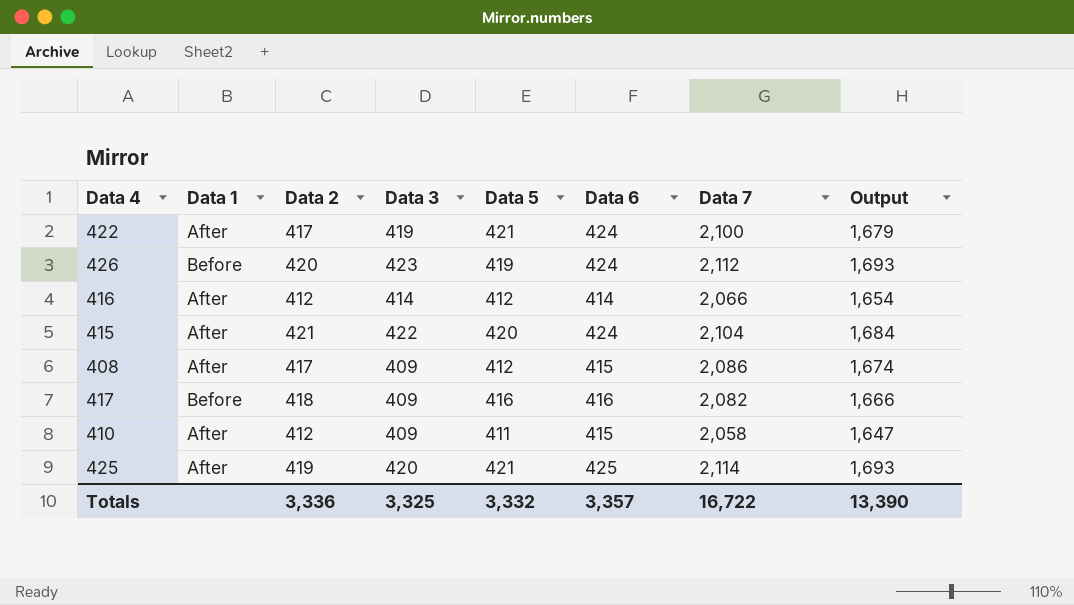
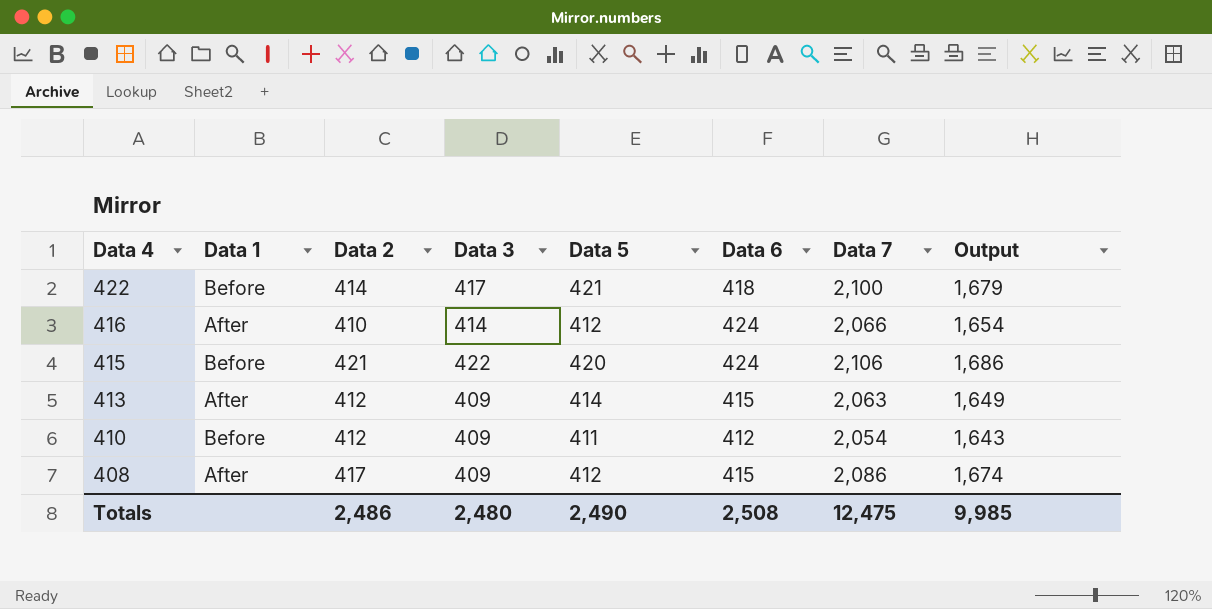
row order: none -> Data 4 descending
row 426: Before | 420 | 423 | 419 | 424 | 2,112 | 1,693 -> none
row 417: Before | 418 | 409 | 416 | 416 | 2,082 | 1,666 -> none
row 425: After | 419 | 420 | 421 | 425 | 2,114 | 1,693 -> none
422 | Data 1: After -> Before
422 | Data 2: 417 -> 414
422 | Data 3: 419 -> 417
422 | Data 6: 424 -> 418
416 | Data 2: 412 -> 410
416 | Data 6: 414 -> 424
415 | Data 1: After -> Before
415 | Data 7: 2,104 -> 2,106
415 | Output: 1,684 -> 1,686
row 413: none -> After | 412 | 409 | 414 | 415 | 2,063 | 1,649
410 | Data 1: After -> Before
410 | Data 6: 415 -> 412
410 | Data 7: 2,058 -> 2,054
410 | Output: 1,647 -> 1,643
Totals | Data 2: 3,336 -> 2,486
Totals | Data 3: 3,325 -> 2,480
Totals | Data 5: 3,332 -> 2,490
Totals | Data 6: 3,357 -> 2,508
Totals | Data 7: 16,722 -> 12,475
Totals | Output: 13,390 -> 9,985

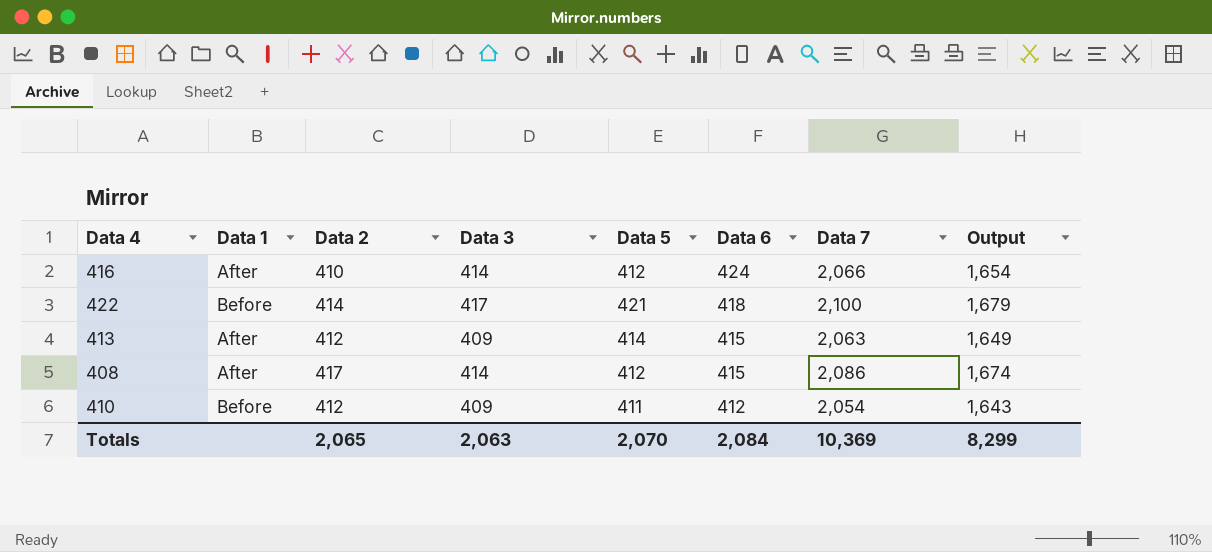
row order: Data 4 descending -> Data 6 descending
row 415: Before | 421 | 422 | 420 | 424 | 2,106 | 1,686 -> none
408 | Data 3: 409 -> 414
Totals | Data 2: 2,486 -> 2,065
Totals | Data 3: 2,480 -> 2,063
Totals | Data 5: 2,490 -> 2,070
Totals | Data 6: 2,508 -> 2,084
Totals | Data 7: 12,475 -> 10,369
Totals | Output: 9,985 -> 8,299

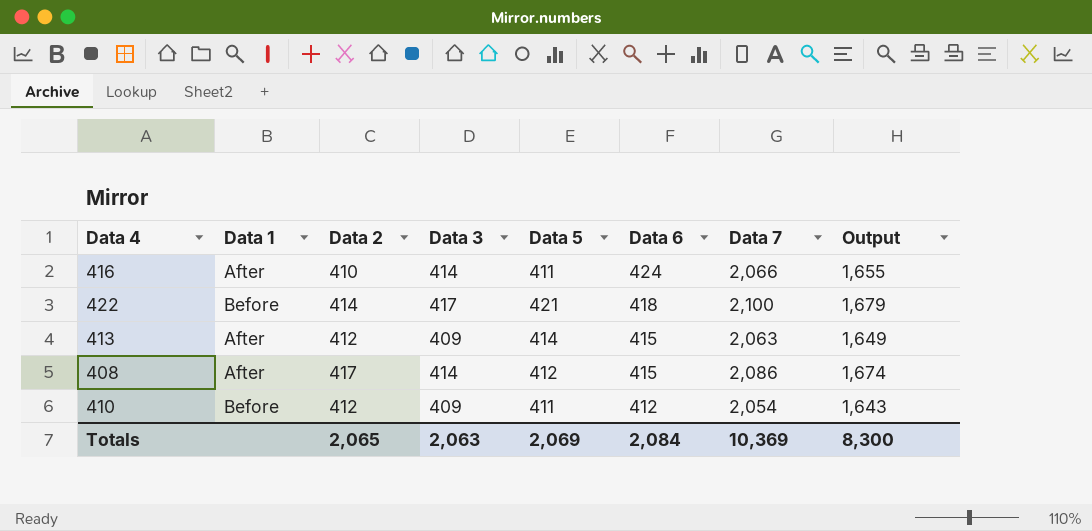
416 | Data 5: 412 -> 411
416 | Output: 1,654 -> 1,655
Totals | Data 5: 2,070 -> 2,069
Totals | Output: 8,299 -> 8,300

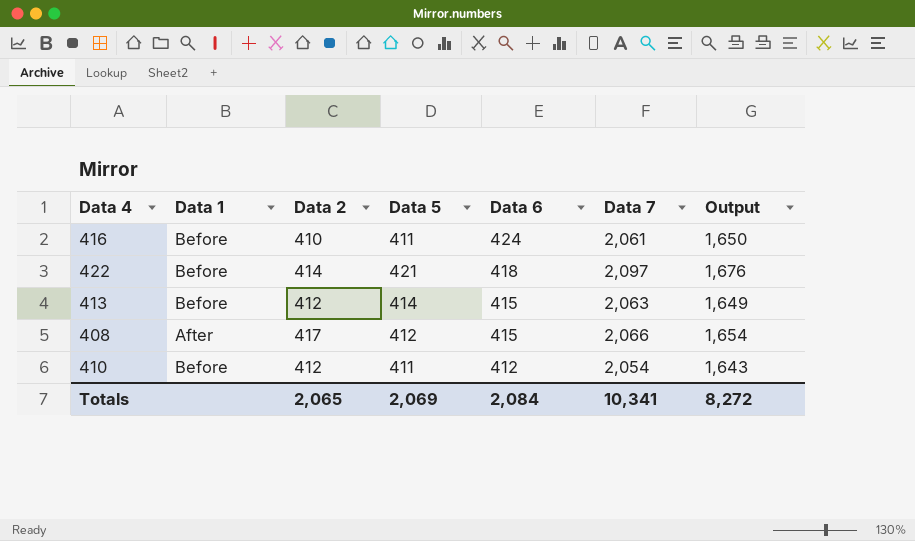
column Data 3 | position: 4 -> none
416 | Data 1: After -> Before
416 | Data 7: 2,066 -> 2,061
416 | Output: 1,655 -> 1,650
422 | Data 7: 2,100 -> 2,097
422 | Output: 1,679 -> 1,676
413 | Data 1: After -> Before
408 | Data 7: 2,086 -> 2,066
408 | Output: 1,674 -> 1,654
Totals | Data 7: 10,369 -> 10,341
Totals | Output: 8,300 -> 8,272

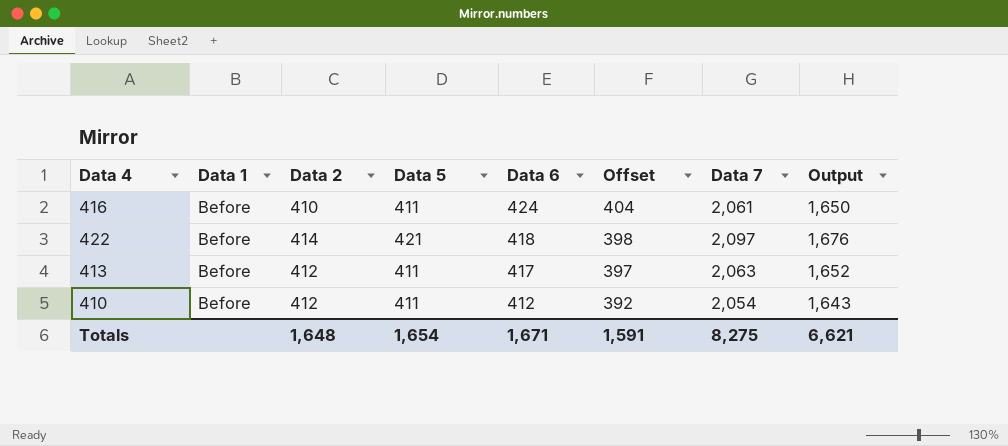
column Offset | formula: none -> [Data 6] - 20
row 408: After | 417 | 412 | 415 | 2,066 | 1,654 -> none
413 | Data 5: 414 -> 411
413 | Data 6: 415 -> 417
413 | Output: 1,649 -> 1,652
Totals | Data 2: 2,065 -> 1,648
Totals | Data 5: 2,069 -> 1,654
Totals | Data 6: 2,084 -> 1,671
Totals | Data 7: 10,341 -> 8,275
Totals | Output: 8,272 -> 6,621

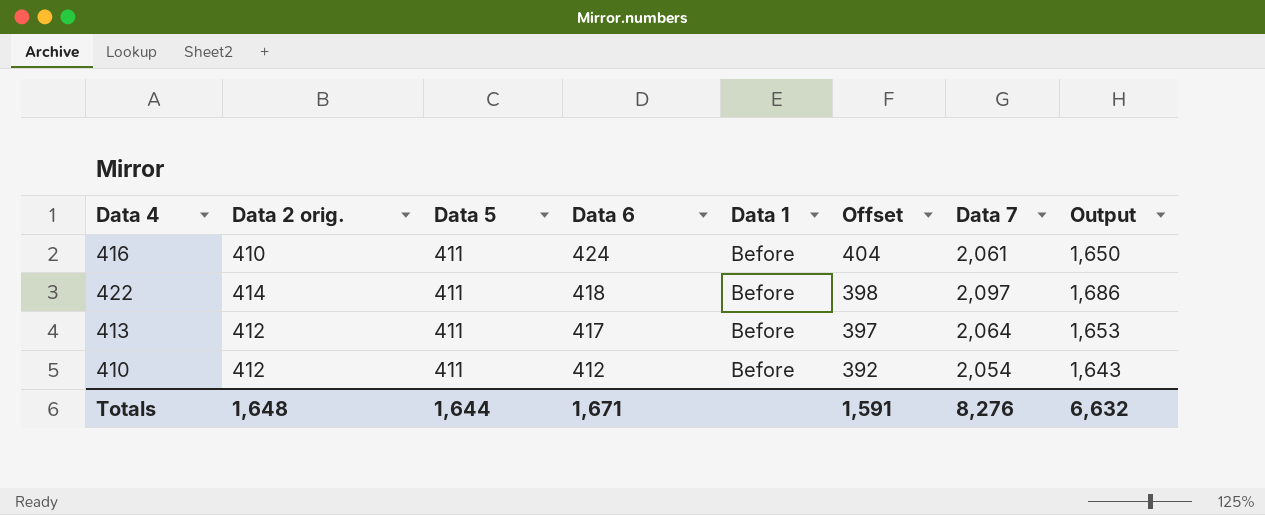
column name: Data 2 -> Data 2 orig.
column Data 1 | position: 2 -> 5
422 | Data 5: 421 -> 411
422 | Output: 1,676 -> 1,686
413 | Data 7: 2,063 -> 2,064
413 | Output: 1,652 -> 1,653
Totals | Data 5: 1,654 -> 1,644
Totals | Data 7: 8,275 -> 8,276
Totals | Output: 6,621 -> 6,632

